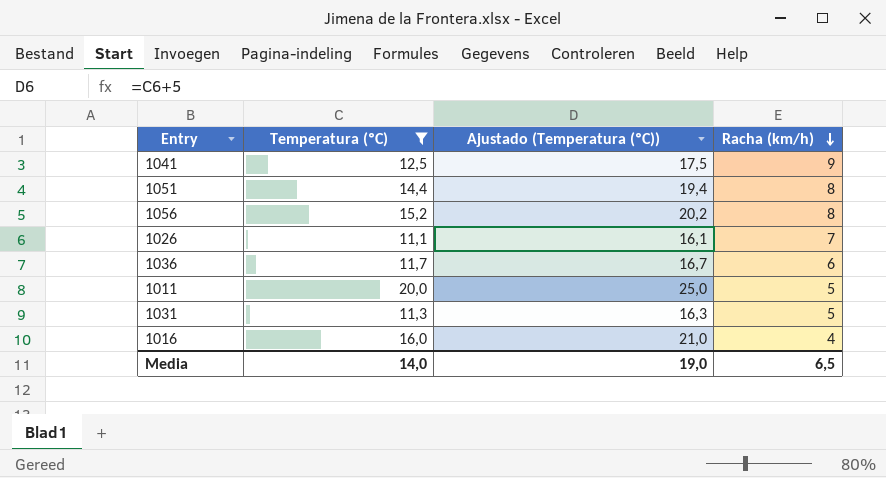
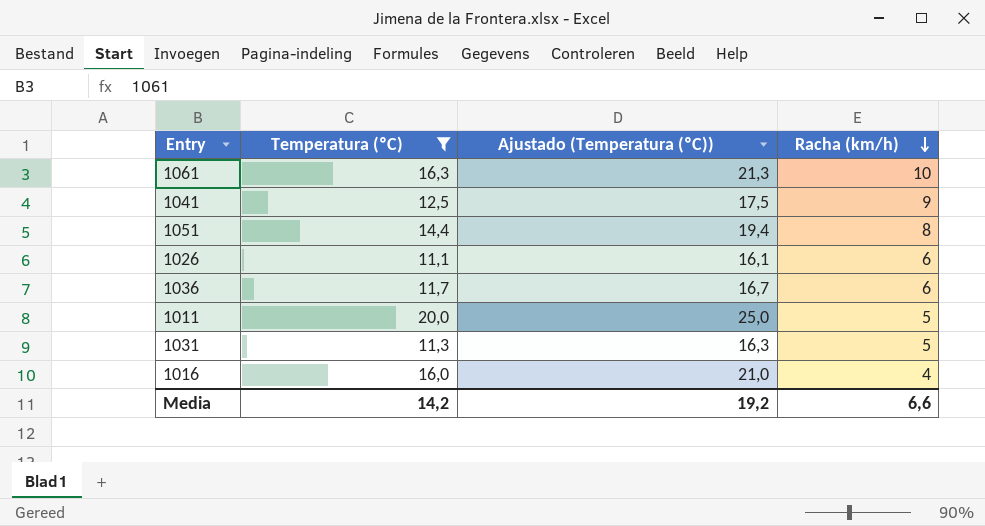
row 1056: 15,2 | 20,2 | 8 -> none
row 1061: none -> 16,3 | 21,3 | 10
1026 | Racha (km/h): 7 -> 6
Media | Temperatura (ºC): 14,0 -> 14,2
Media | Ajustado (Temperatura (ºC)): 19,0 -> 19,2
Media | Racha (km/h): 6,5 -> 6,6

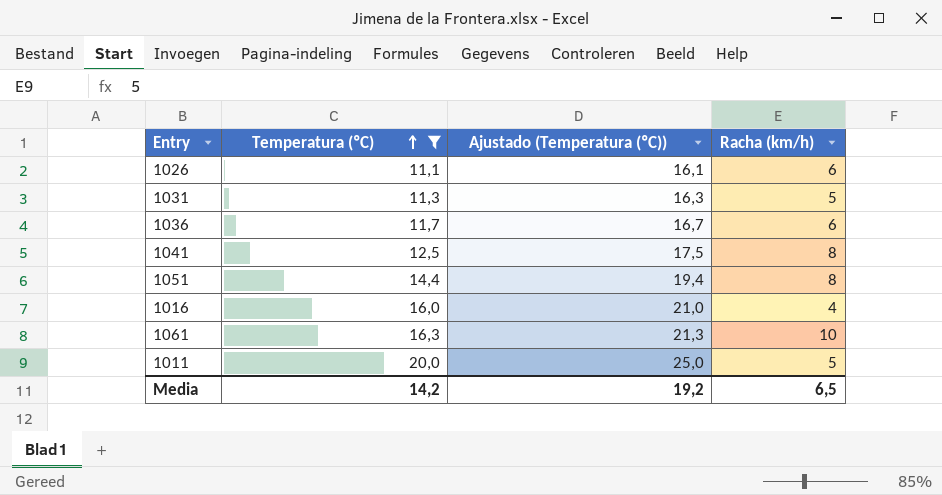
row order: Racha (km/h) descending -> Temperatura (ºC) ascending
1041 | Racha (km/h): 9 -> 8
Media | Racha (km/h): 6,6 -> 6,5

